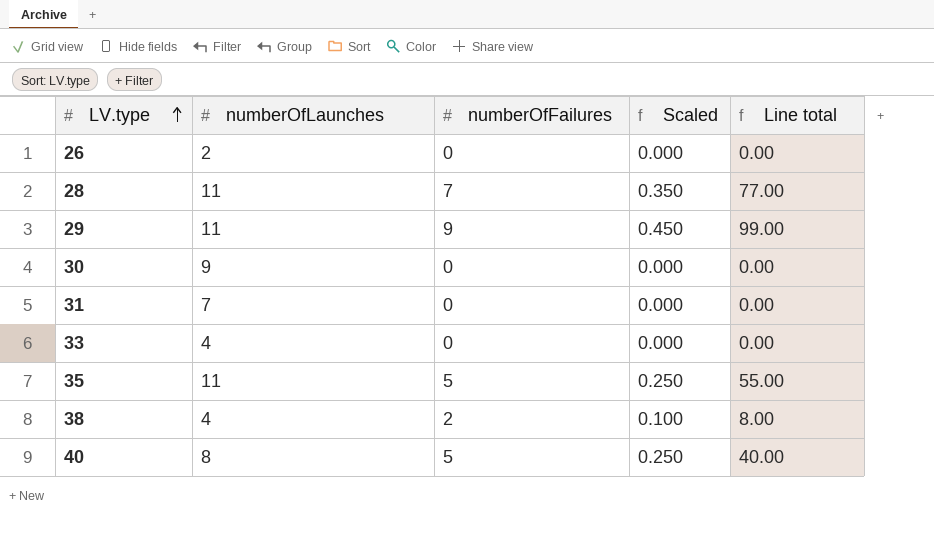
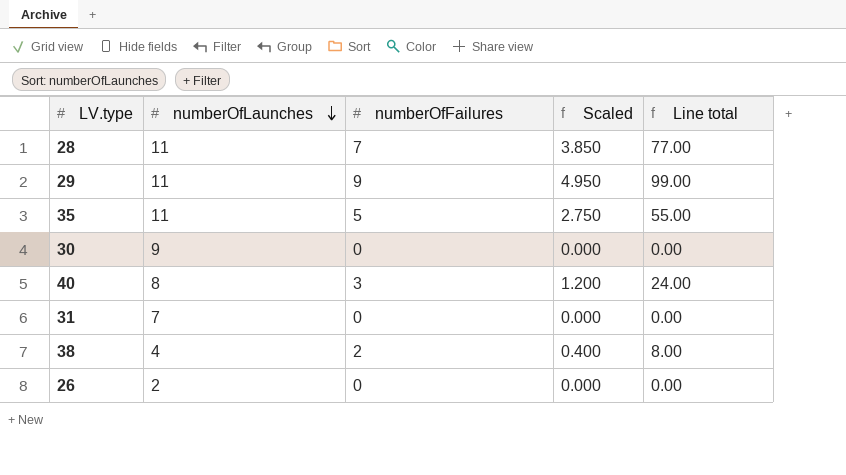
row order: LV.type ascending -> numberOfLaunches descending
column Scaled | formula: [numberOfFailures] * 0.05 -> [Line total] * 0.05
row 33: 4 | 0 | 0.000 | 0.00 -> none
40 | numberOfFailures: 5 -> 3
40 | Line total: 40.00 -> 24.00

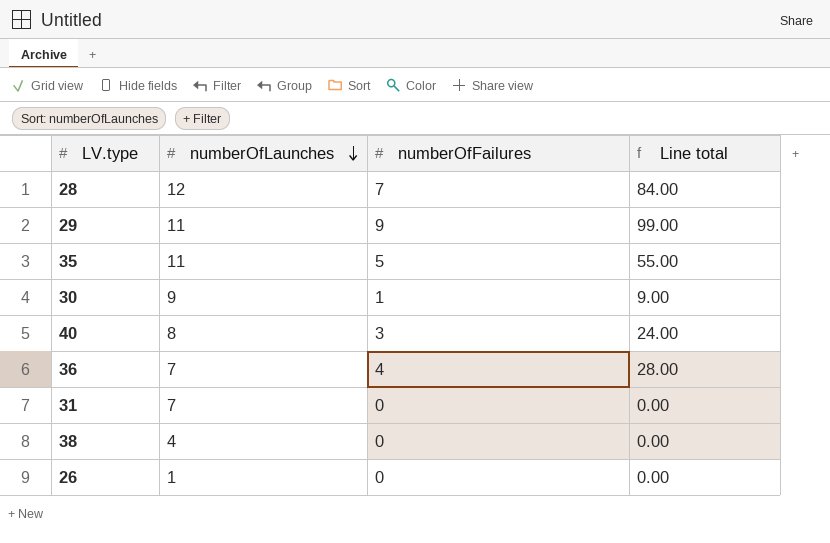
column Scaled | formula: [Line total] * 0.05 -> none
28 | numberOfLaunches: 11 -> 12
28 | Line total: 77.00 -> 84.00
30 | numberOfFailures: 0 -> 1
30 | Line total: 0.00 -> 9.00
row 36: none -> 7 | 4 | 28.00
38 | numberOfFailures: 2 -> 0
38 | Line total: 8.00 -> 0.00
26 | numberOfLaunches: 2 -> 1

